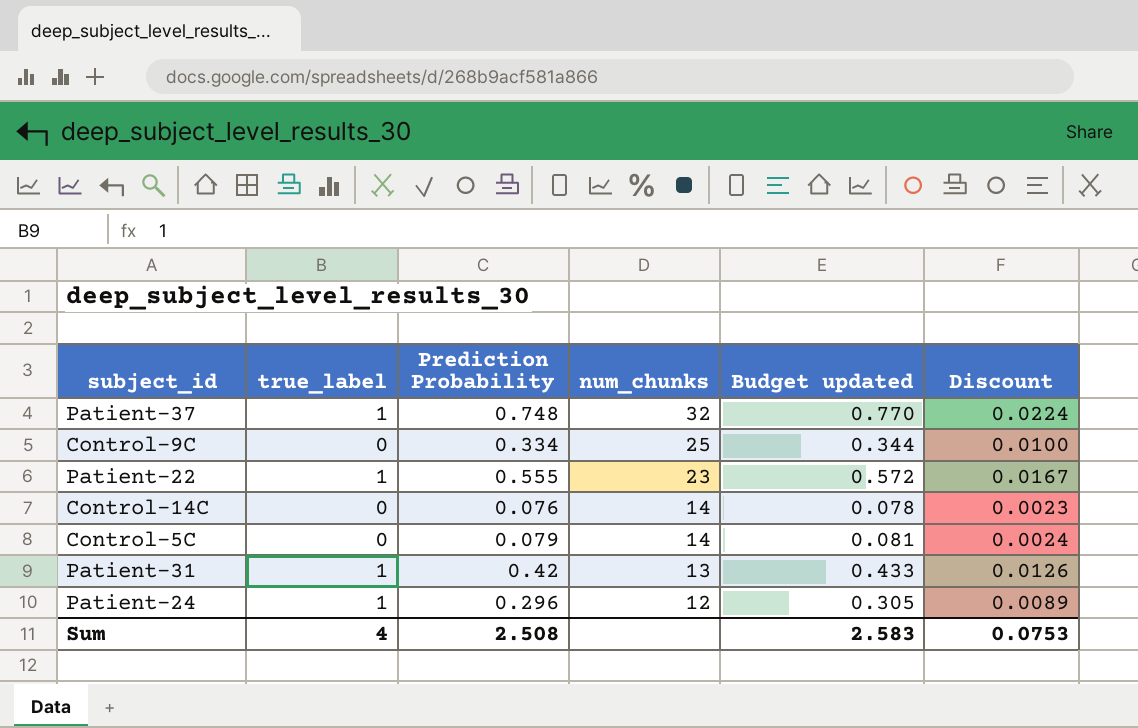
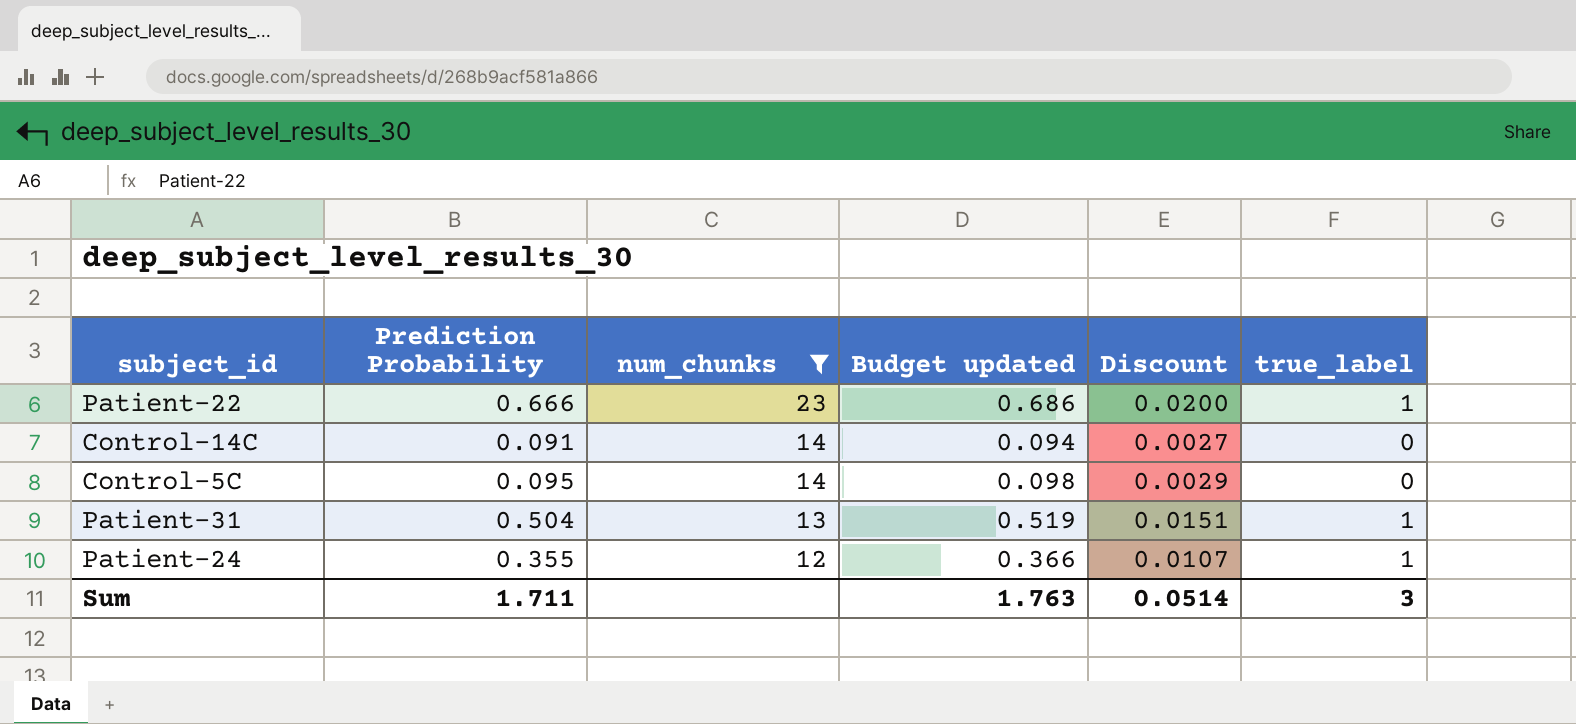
filter: none -> num_chunks <= 23
column true_label | position: 2 -> 6
Patient-22 | Prediction Probability: 0.555 -> 0.666
Patient-22 | Budget updated: 0.572 -> 0.686
Patient-22 | Discount: 0.0167 -> 0.0200
Control-14C | Prediction Probability: 0.076 -> 0.091
Control-14C | Budget updated: 0.078 -> 0.094
Control-14C | Discount: 0.0023 -> 0.0027
Control-5C | Prediction Probability: 0.079 -> 0.095
Control-5C | Budget updated: 0.081 -> 0.098
Control-5C | Discount: 0.0024 -> 0.0029
Patient-31 | Prediction Probability: 0.42 -> 0.504
Patient-31 | Budget updated: 0.433 -> 0.519
Patient-31 | Discount: 0.0126 -> 0.0151
Patient-24 | Prediction Probability: 0.296 -> 0.355
Patient-24 | Budget updated: 0.305 -> 0.366
Patient-24 | Discount: 0.0089 -> 0.0107
Sum | Prediction Probability: 2.508 -> 1.711
Sum | Budget updated: 2.583 -> 1.763
Sum | Discount: 0.0753 -> 0.0514
Sum | true_label: 4 -> 3

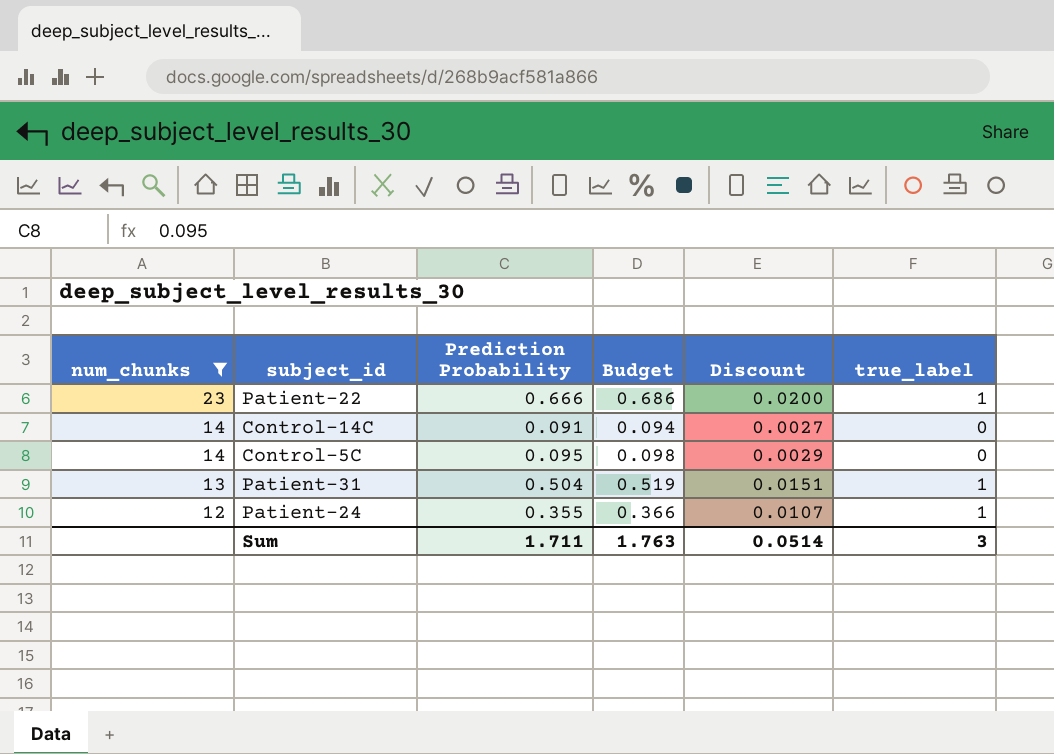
column num_chunks | position: 3 -> 1
column name: Budget updated -> Budget

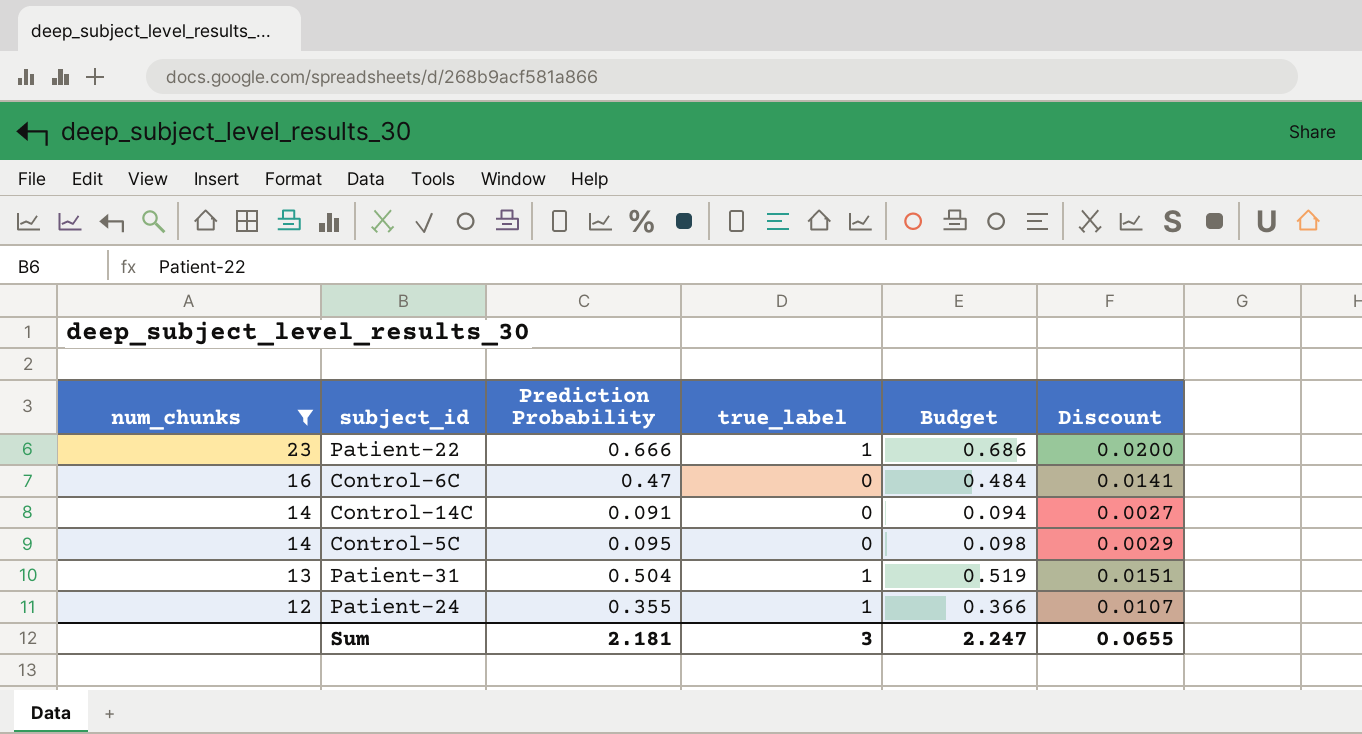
column true_label | position: 6 -> 4
row Control-6C: none -> 16 | 0.47 | 0 | 0.484 | 0.0141
Sum | Prediction Probability: 1.711 -> 2.181
Sum | Budget: 1.763 -> 2.247
Sum | Discount: 0.0514 -> 0.0655

